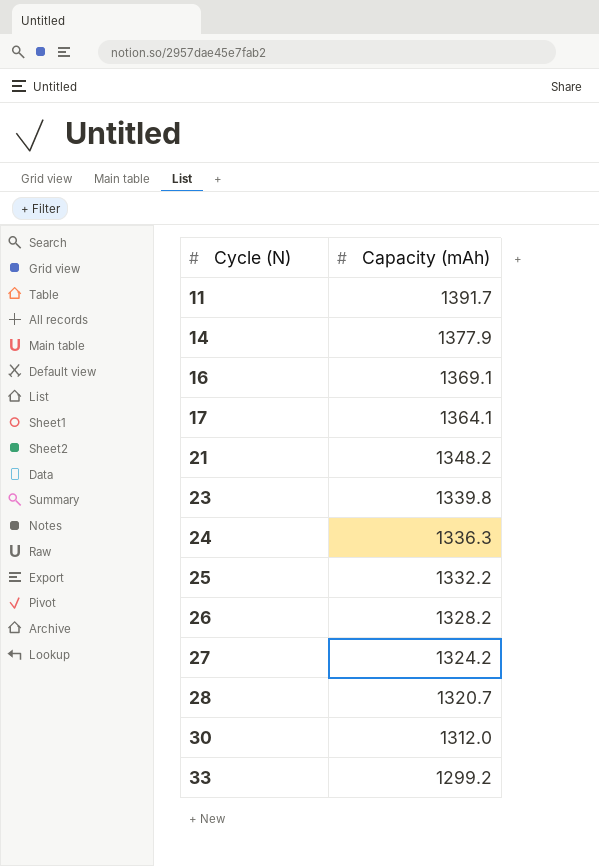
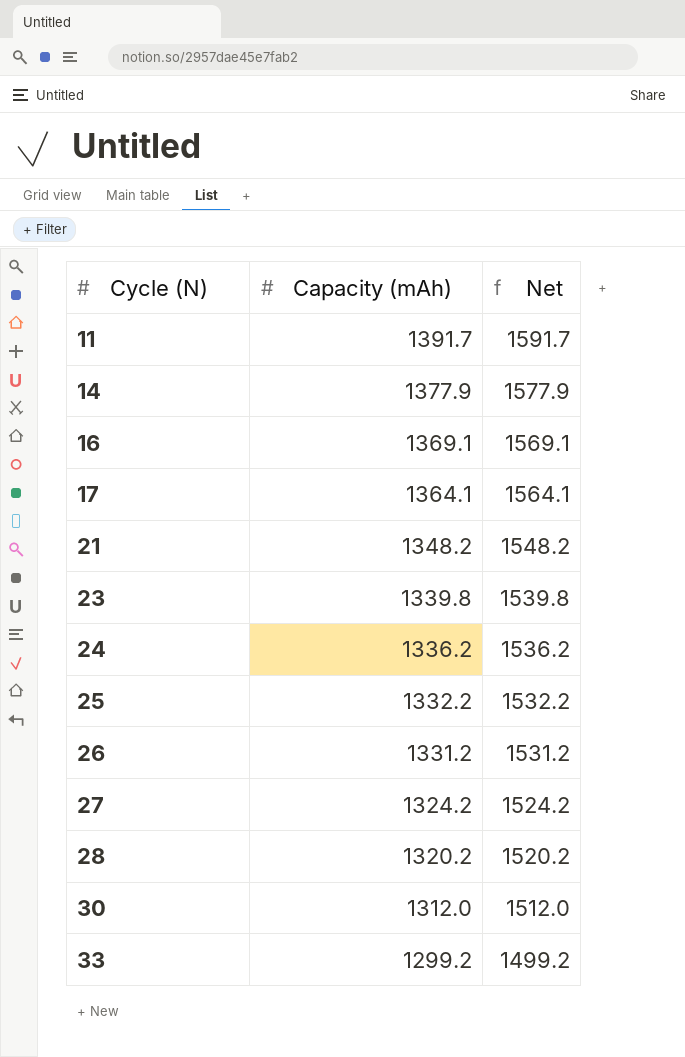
column Net | formula: none -> [Capacity (mAh)] + 200
24 | Capacity (mAh): 1336.3 -> 1336.2
26 | Capacity (mAh): 1328.2 -> 1331.2
28 | Capacity (mAh): 1320.7 -> 1320.2

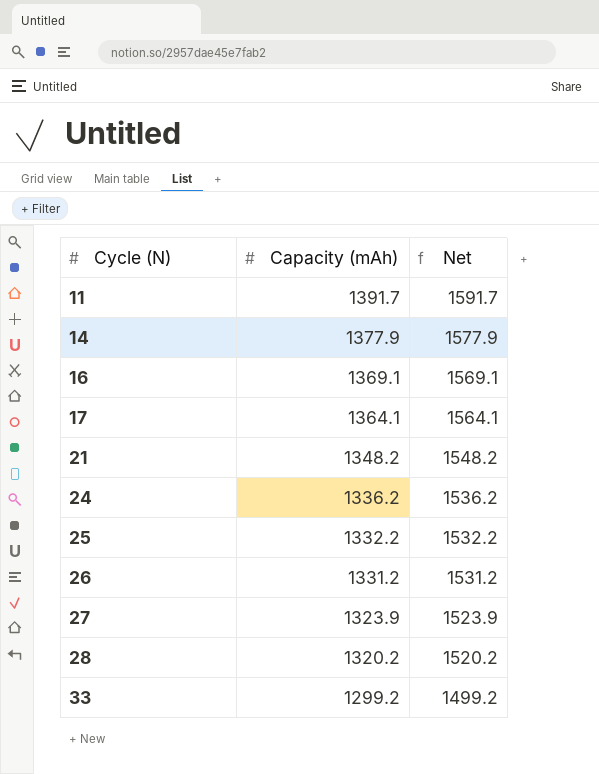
row 23: 1339.8 | 1539.8 -> none
row 30: 1312.0 | 1512.0 -> none
27 | Capacity (mAh): 1324.2 -> 1323.9
27 | Net: 1524.2 -> 1523.9

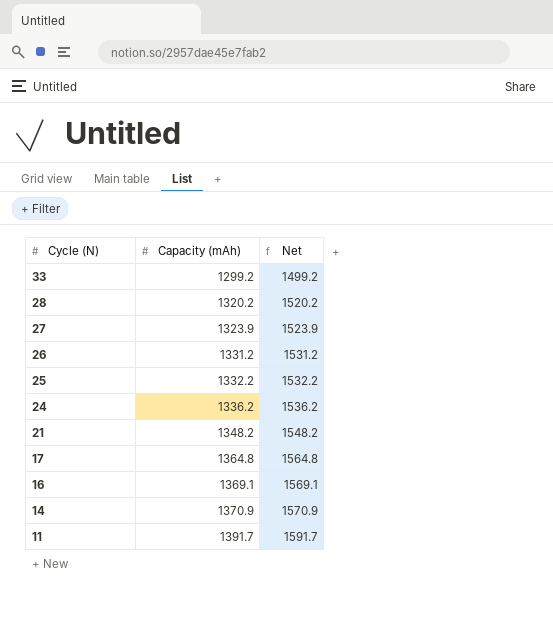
row order: Cycle (N) ascending -> Cycle (N) descending
17 | Capacity (mAh): 1364.1 -> 1364.8
17 | Net: 1564.1 -> 1564.8
14 | Capacity (mAh): 1377.9 -> 1370.9
14 | Net: 1577.9 -> 1570.9

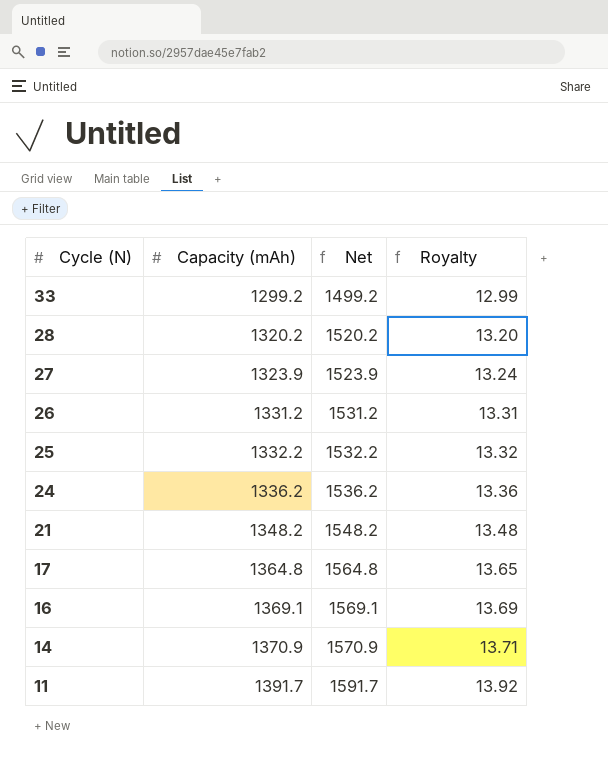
column Royalty | formula: none -> [Capacity (mAh)] * 0.01

